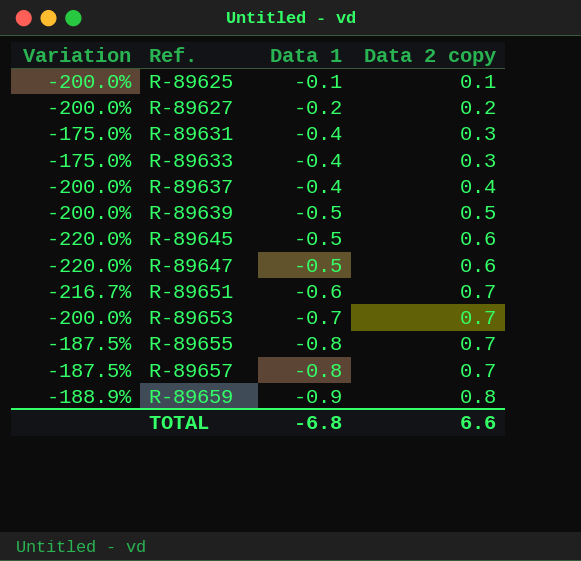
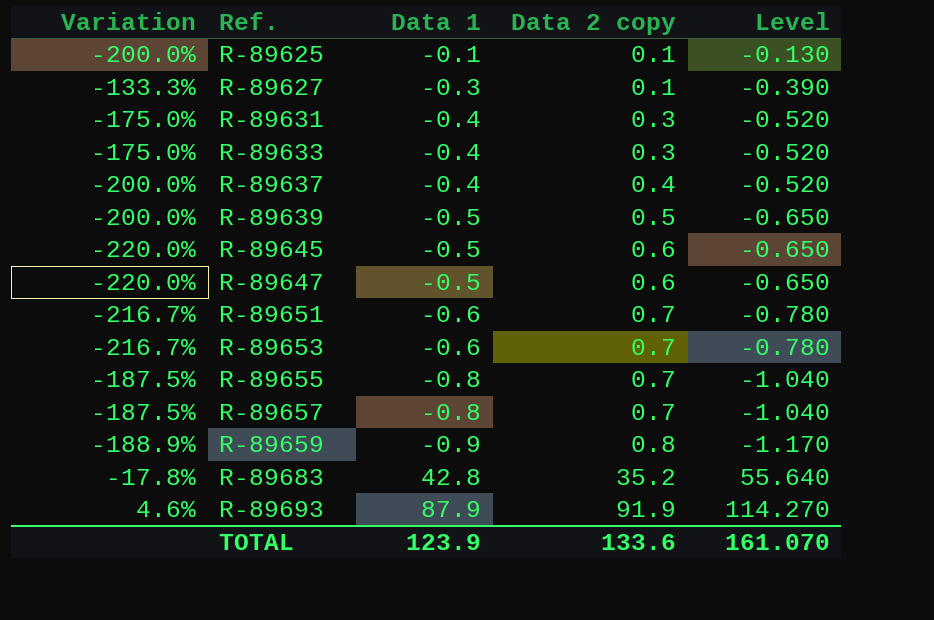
column Level | formula: none -> [Data 1] * 1.3
R-89627 | Variation: -200.0% -> -133.3%
R-89627 | Data 1: -0.2 -> -0.3
R-89627 | Data 2 copy: 0.2 -> 0.1
R-89653 | Variation: -200.0% -> -216.7%
R-89653 | Data 1: -0.7 -> -0.6
row R-89683: none -> -17.8% | 42.8 | 35.2 | 55.640
row R-89693: none -> 4.6% | 87.9 | 91.9 | 114.270
TOTAL | Data 1: -6.8 -> 123.9
TOTAL | Data 2 copy: 6.6 -> 133.6

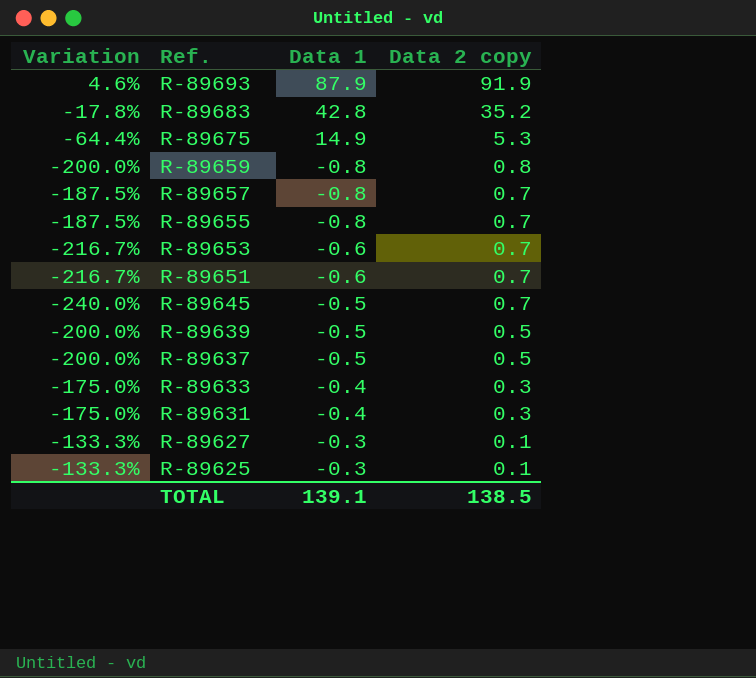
row order: Ref. ascending -> Ref. descending
column Level | formula: [Data 1] * 1.3 -> none
row R-89647: -220.0% | -0.5 | 0.6 | -0.650 -> none
row R-89675: none -> -64.4% | 14.9 | 5.3
R-89659 | Variation: -188.9% -> -200.0%
R-89659 | Data 1: -0.9 -> -0.8
R-89645 | Variation: -220.0% -> -240.0%
R-89645 | Data 2 copy: 0.6 -> 0.7
R-89637 | Data 1: -0.4 -> -0.5
R-89637 | Data 2 copy: 0.4 -> 0.5
R-89625 | Variation: -200.0% -> -133.3%
R-89625 | Data 1: -0.1 -> -0.3
TOTAL | Data 1: 123.9 -> 139.1
TOTAL | Data 2 copy: 133.6 -> 138.5

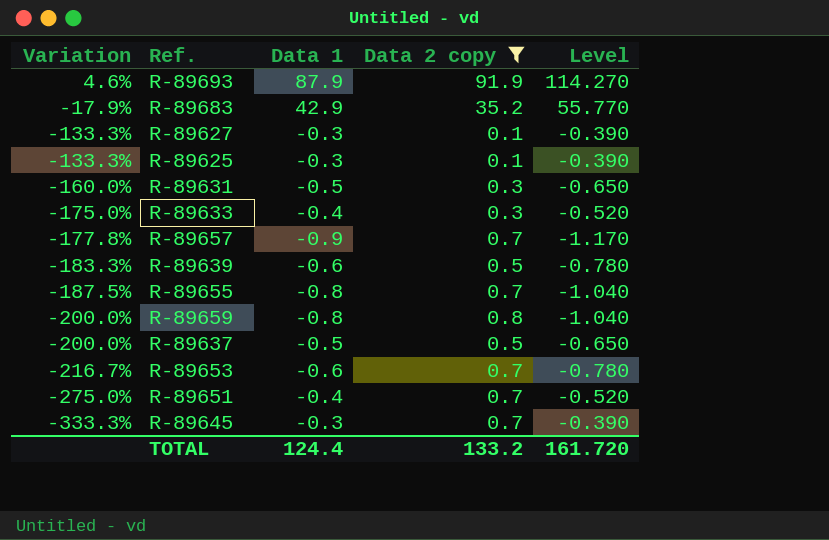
filter: none -> Data 2 copy != 5.3
row order: Ref. descending -> Variation descending
column Level | formula: none -> [Data 1] * 1.3
R-89683 | Variation: -17.8% -> -17.9%
R-89683 | Data 1: 42.8 -> 42.9
R-89631 | Variation: -175.0% -> -160.0%
R-89631 | Data 1: -0.4 -> -0.5
R-89657 | Variation: -187.5% -> -177.8%
R-89657 | Data 1: -0.8 -> -0.9
R-89639 | Variation: -200.0% -> -183.3%
R-89639 | Data 1: -0.5 -> -0.6
R-89651 | Variation: -216.7% -> -275.0%
R-89651 | Data 1: -0.6 -> -0.4
R-89645 | Variation: -240.0% -> -333.3%
R-89645 | Data 1: -0.5 -> -0.3
TOTAL | Data 1: 139.1 -> 124.4
TOTAL | Data 2 copy: 138.5 -> 133.2

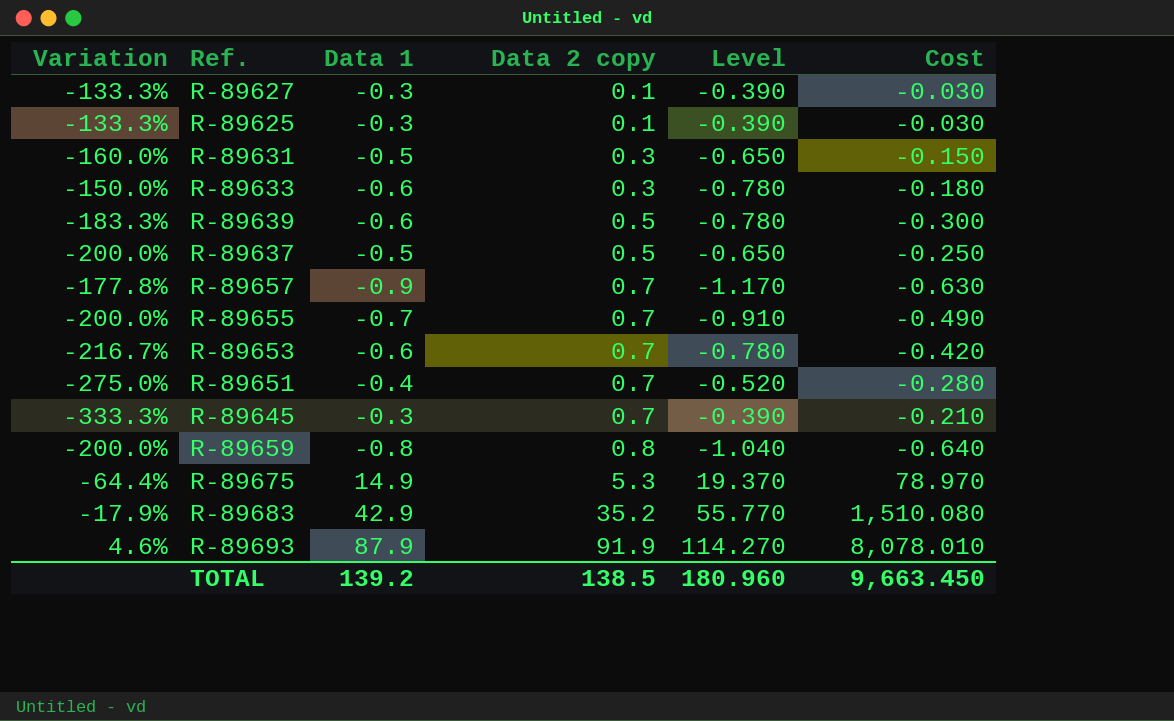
filter: Data 2 copy != 5.3 -> none
row order: Variation descending -> Data 2 copy ascending
column Cost | formula: none -> [Data 1] * [Data 2 copy]
R-89633 | Variation: -175.0% -> -150.0%
R-89633 | Data 1: -0.4 -> -0.6
R-89633 | Level: -0.520 -> -0.780
R-89655 | Variation: -187.5% -> -200.0%
R-89655 | Data 1: -0.8 -> -0.7
R-89655 | Level: -1.040 -> -0.910
TOTAL | Data 1: 124.4 -> 139.2
TOTAL | Data 2 copy: 133.2 -> 138.5
TOTAL | Level: 161.720 -> 180.960

